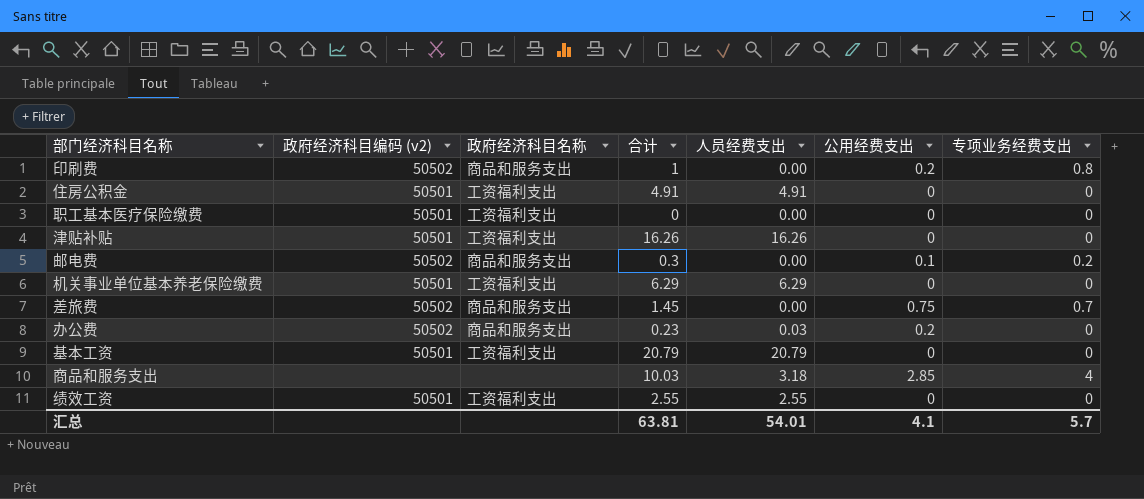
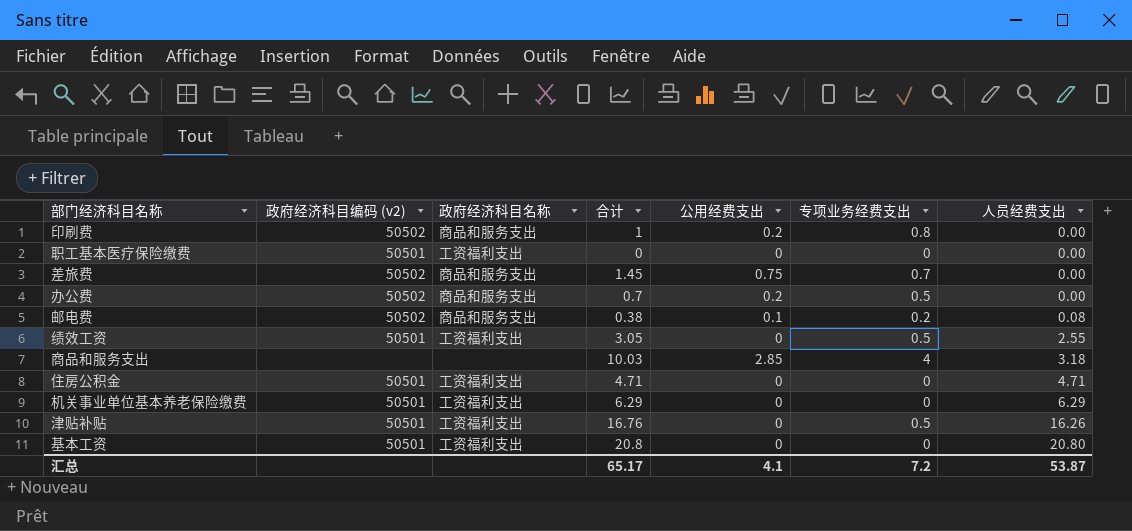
row order: none -> 人员经费支出 ascending
column 人员经费支出 | position: 5 -> 7
办公费 | 合计: 0.23 -> 0.7
办公费 | 专项业务经费支出: 0 -> 0.5
办公费 | 人员经费支出: 0.03 -> 0.00
邮电费 | 合计: 0.3 -> 0.38
邮电费 | 人员经费支出: 0.00 -> 0.08
绩效工资 | 合计: 2.55 -> 3.05
绩效工资 | 专项业务经费支出: 0 -> 0.5
住房公积金 | 合计: 4.91 -> 4.71
住房公积金 | 人员经费支出: 4.91 -> 4.71
津贴补贴 | 合计: 16.26 -> 16.76
津贴补贴 | 专项业务经费支出: 0 -> 0.5
基本工资 | 合计: 20.79 -> 20.8
基本工资 | 人员经费支出: 20.79 -> 20.80
汇总 | 合计: 63.81 -> 65.17
汇总 | 专项业务经费支出: 5.7 -> 7.2
汇总 | 人员经费支出: 54.01 -> 53.87

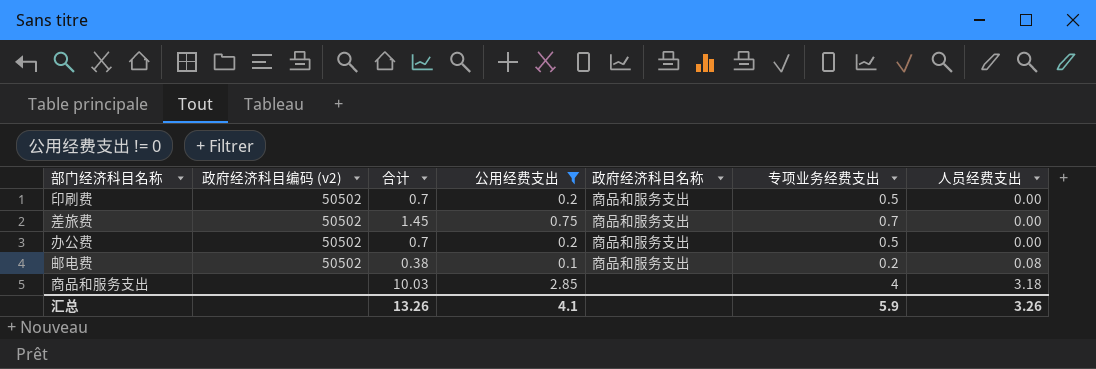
filter: none -> 公用经费支出 != 0
column 政府经济科目名称 | position: 3 -> 5
印刷费 | 合计: 1 -> 0.7
印刷费 | 专项业务经费支出: 0.8 -> 0.5
汇总 | 合计: 65.17 -> 13.26
汇总 | 专项业务经费支出: 7.2 -> 5.9
汇总 | 人员经费支出: 53.87 -> 3.26

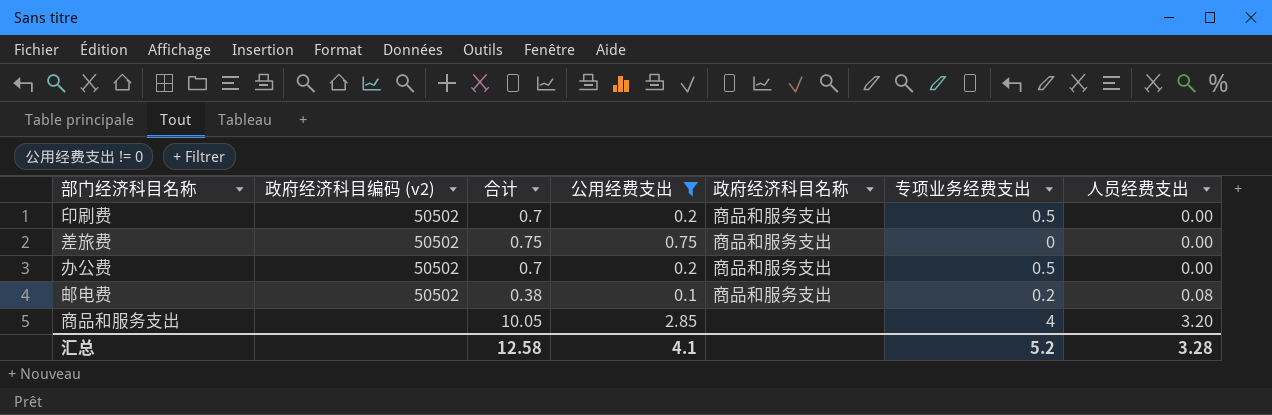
差旅费 | 合计: 1.45 -> 0.75
差旅费 | 专项业务经费支出: 0.7 -> 0
商品和服务支出 | 合计: 10.03 -> 10.05
商品和服务支出 | 人员经费支出: 3.18 -> 3.20
汇总 | 合计: 13.26 -> 12.58
汇总 | 专项业务经费支出: 5.9 -> 5.2
汇总 | 人员经费支出: 3.26 -> 3.28

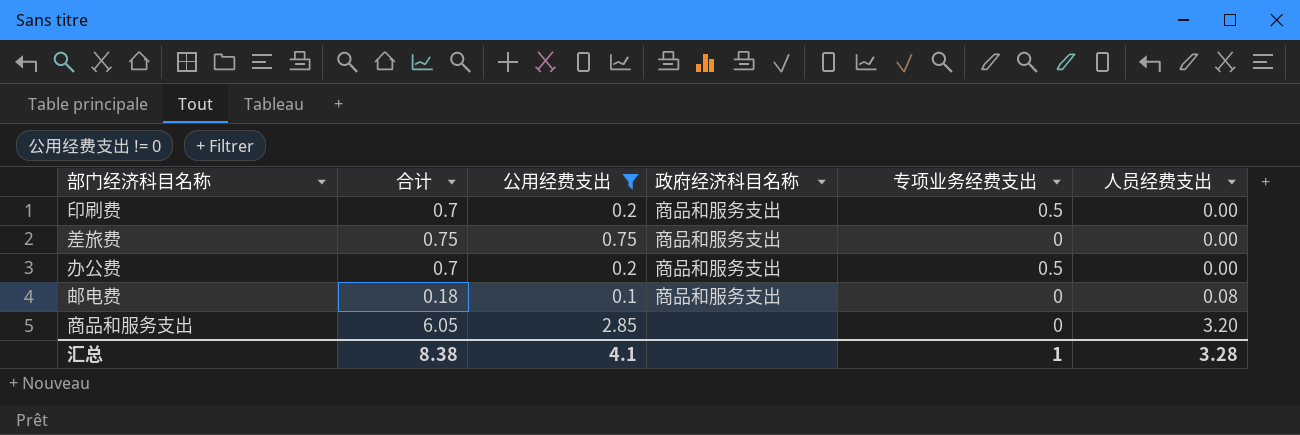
column 政府经济科目编码 (v2) | position: 2 -> none
邮电费 | 合计: 0.38 -> 0.18
邮电费 | 专项业务经费支出: 0.2 -> 0
商品和服务支出 | 合计: 10.05 -> 6.05
商品和服务支出 | 专项业务经费支出: 4 -> 0
汇总 | 合计: 12.58 -> 8.38
汇总 | 专项业务经费支出: 5.2 -> 1

